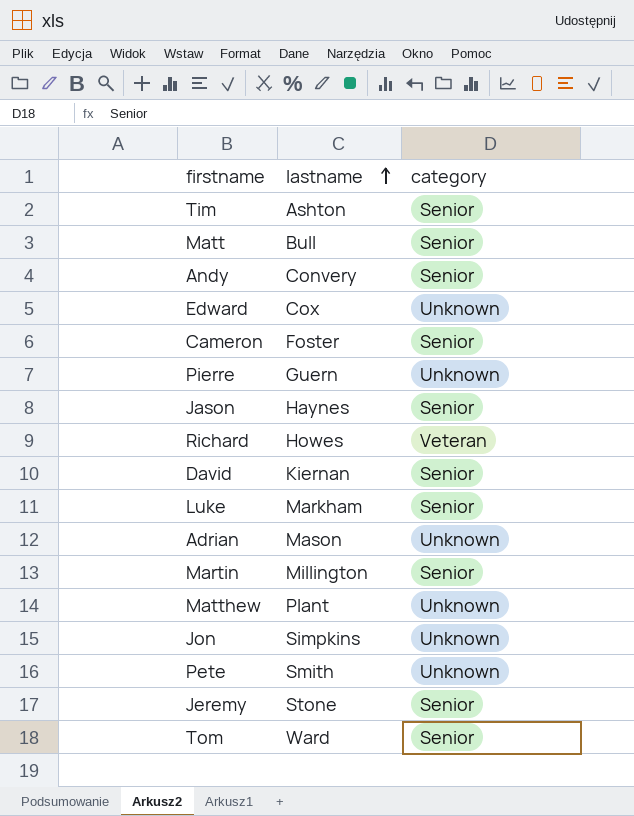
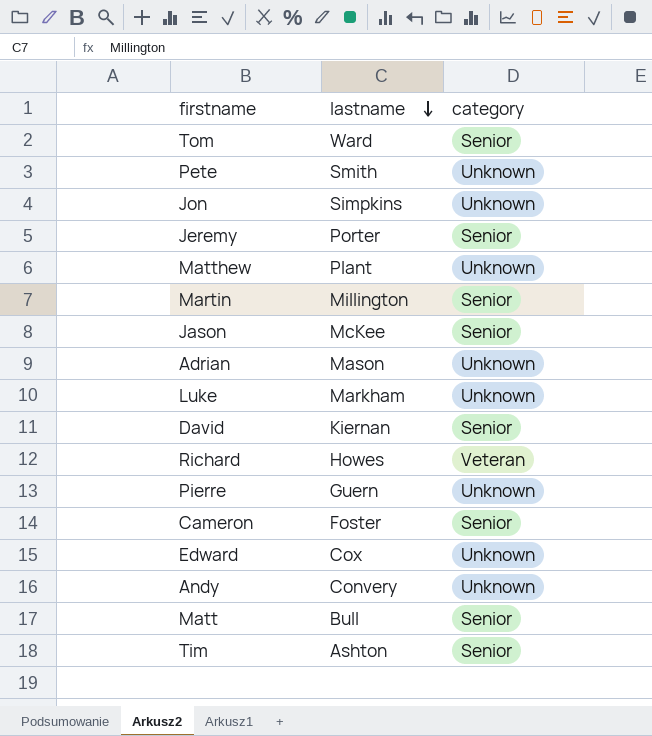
row order: lastname ascending -> lastname descending
Jeremy | lastname: Stone -> Porter
Jason | lastname: Haynes -> McKee
Luke | category: Senior -> Unknown
Andy | category: Senior -> Unknown

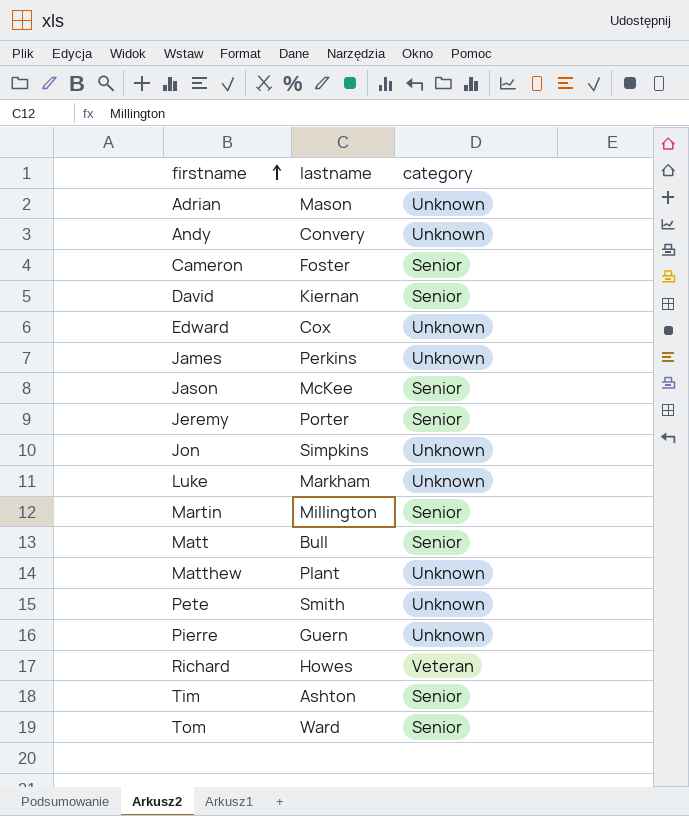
row order: lastname descending -> firstname ascending
row James: none -> Perkins | Unknown

